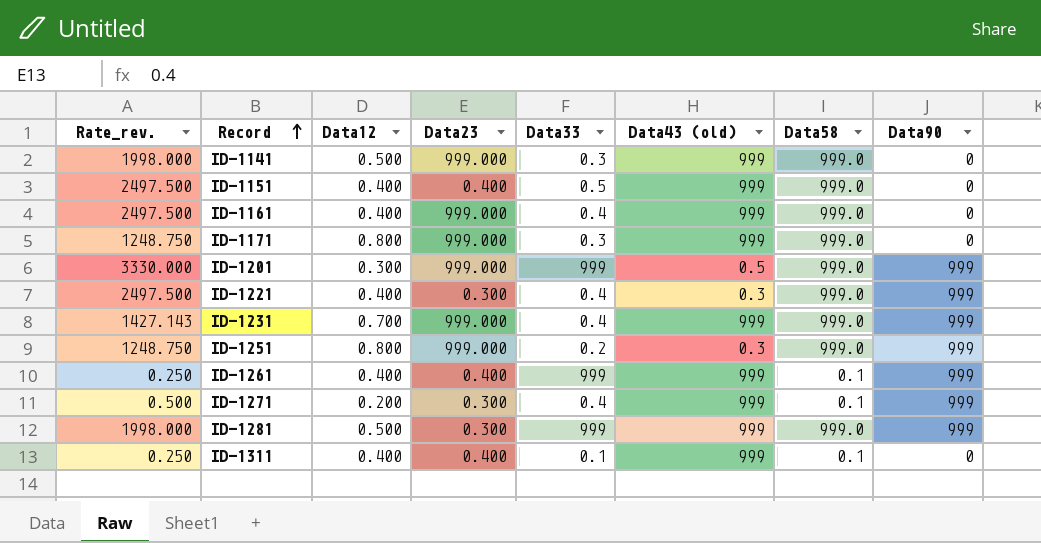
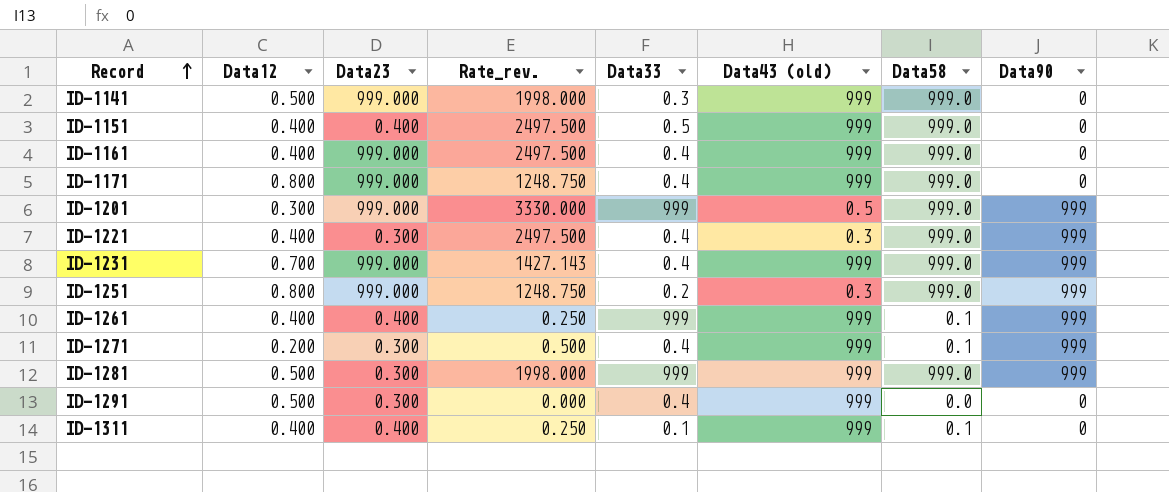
column Rate_rev. | position: 1 -> 4
ID-1171 | Data33: 0.3 -> 0.4
row ID-1291: none -> 0.500 | 0.300 | 0.000 | 0.4 | 999 | 0.0 | 0

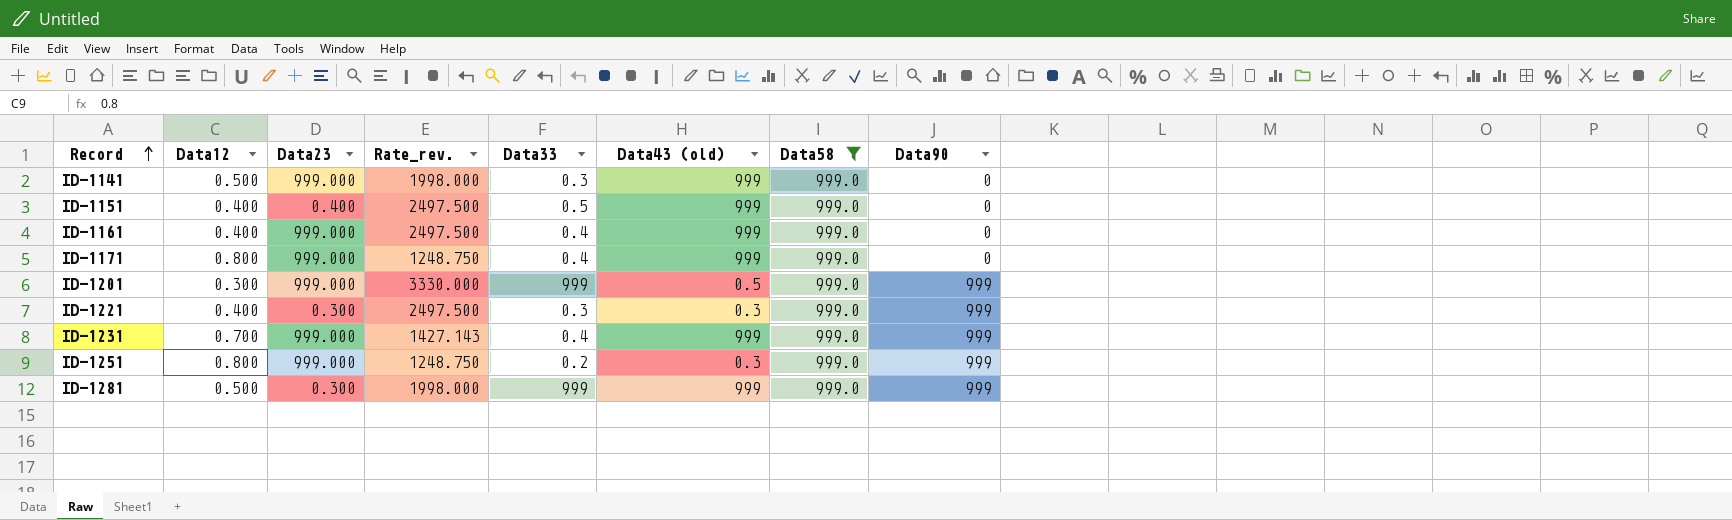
filter: none -> Data58 = 999.0
ID-1221 | Data33: 0.4 -> 0.3

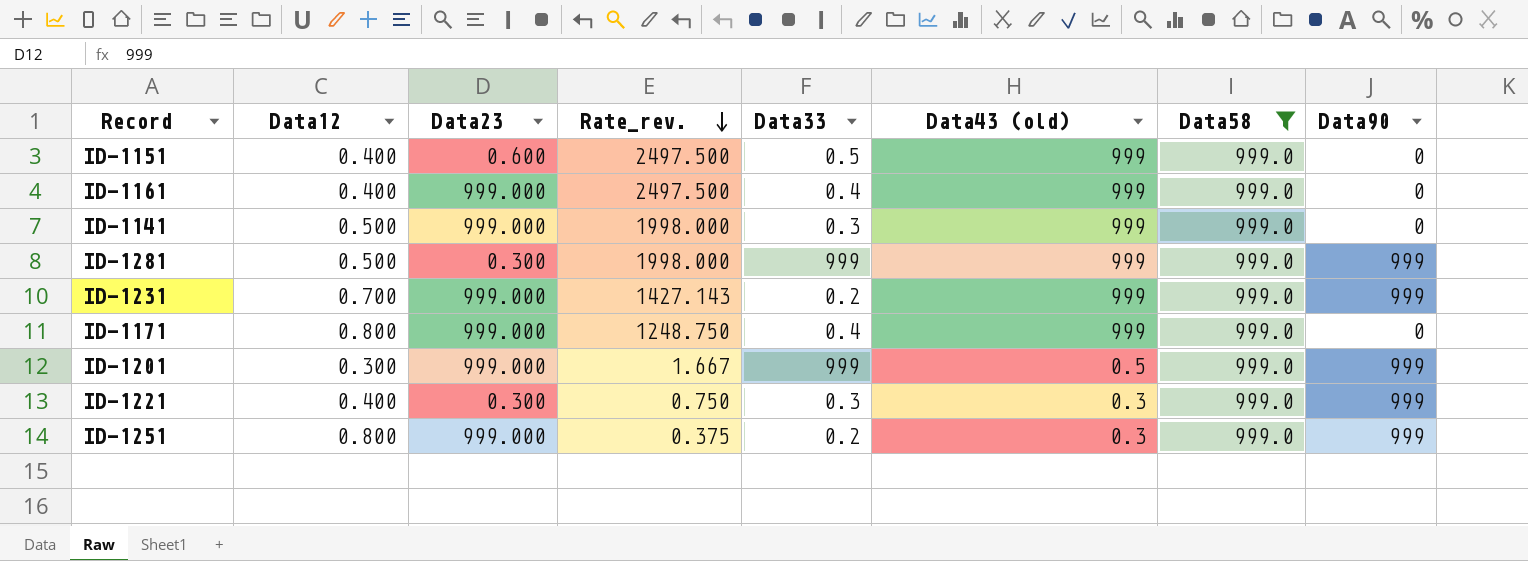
row order: Record ascending -> Rate_rev. descending
column Rate_rev. | formula: [Data58] / [Data12] -> [Data43 (old)] / [Data12]
ID-1151 | Data23: 0.400 -> 0.600
ID-1231 | Data33: 0.4 -> 0.2

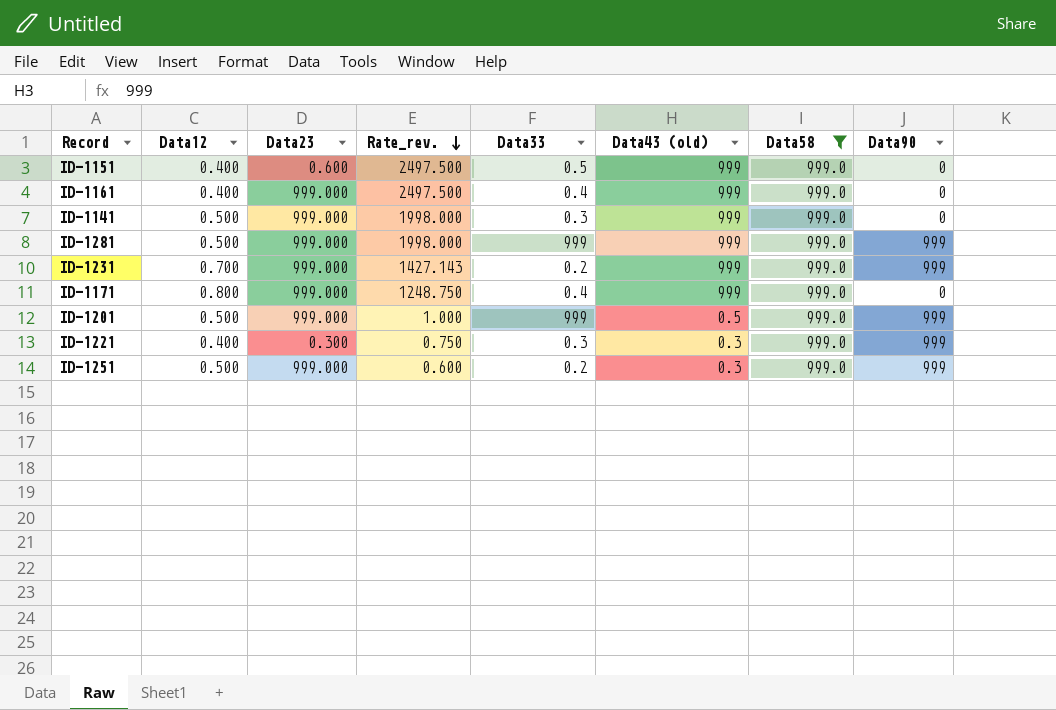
ID-1281 | Data23: 0.300 -> 999.000
ID-1201 | Data12: 0.300 -> 0.500
ID-1201 | Rate_rev.: 1.667 -> 1.000
ID-1251 | Data12: 0.800 -> 0.500
ID-1251 | Rate_rev.: 0.375 -> 0.600

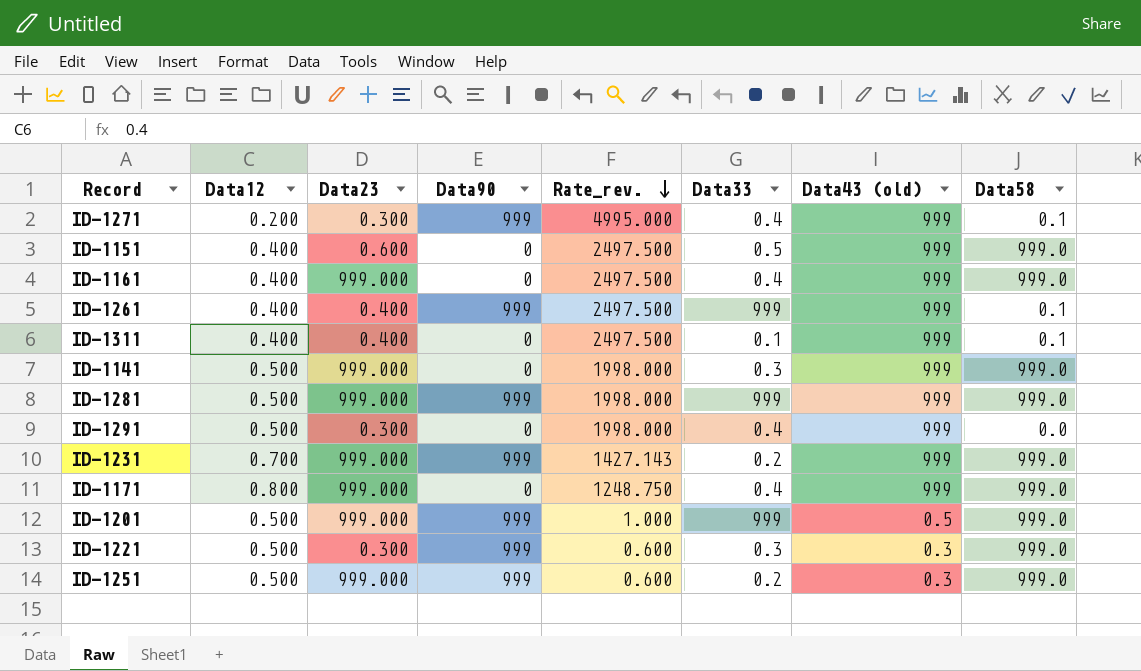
filter: Data58 = 999.0 -> none
column Data90 | position: 8 -> 4
ID-1221 | Data12: 0.400 -> 0.500
ID-1221 | Rate_rev.: 0.750 -> 0.600

